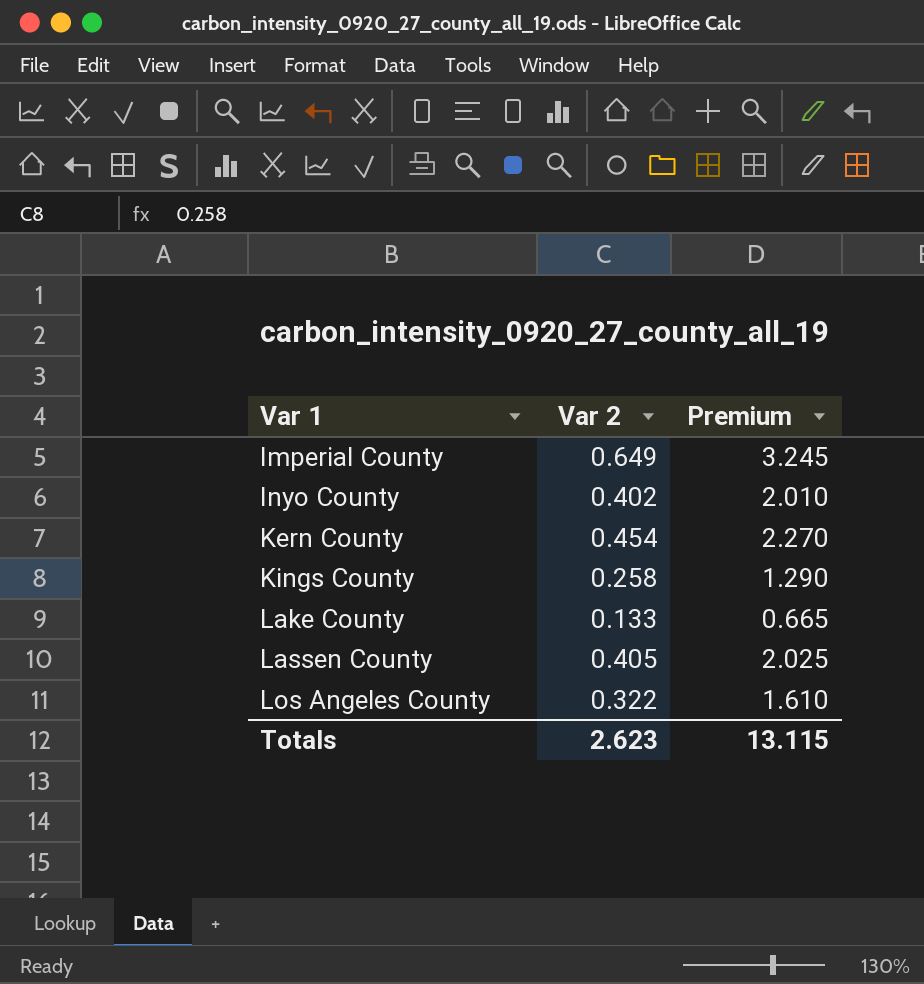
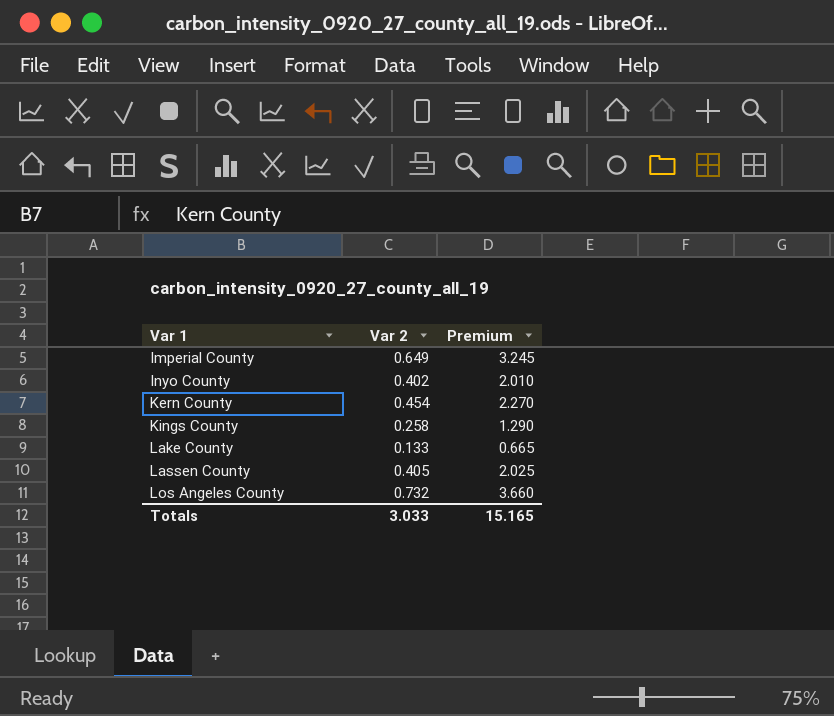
Los Angeles County | Var 2: 0.322 -> 0.732
Los Angeles County | Premium: 1.610 -> 3.660
Totals | Var 2: 2.623 -> 3.033
Totals | Premium: 13.115 -> 15.165

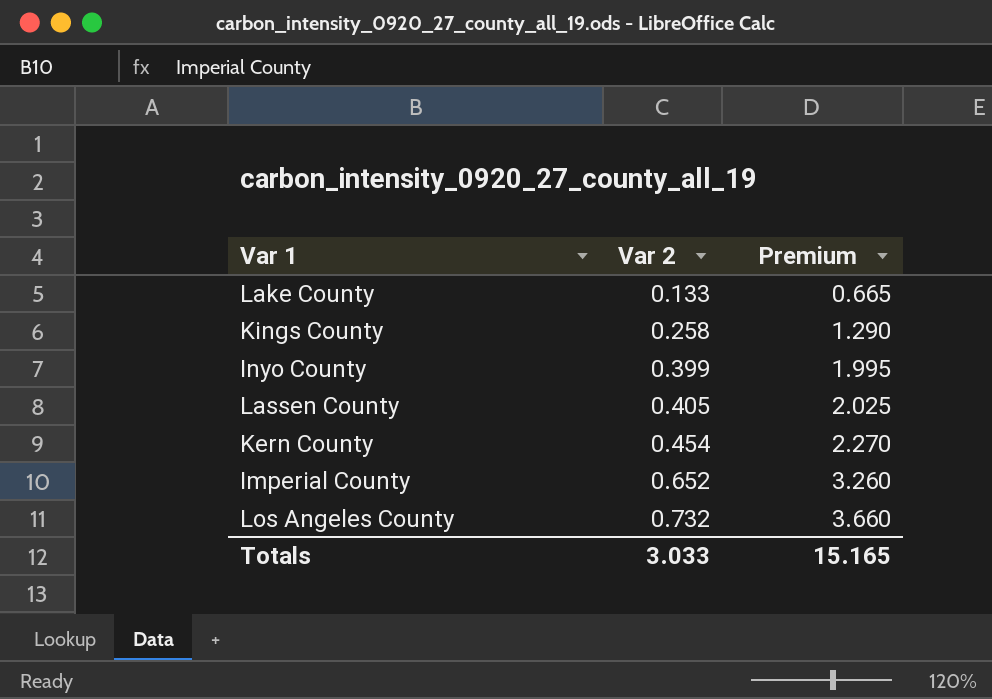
row order: Var 1 ascending -> Var 2 ascending
Inyo County | Var 2: 0.402 -> 0.399
Inyo County | Premium: 2.010 -> 1.995
Imperial County | Var 2: 0.649 -> 0.652
Imperial County | Premium: 3.245 -> 3.260

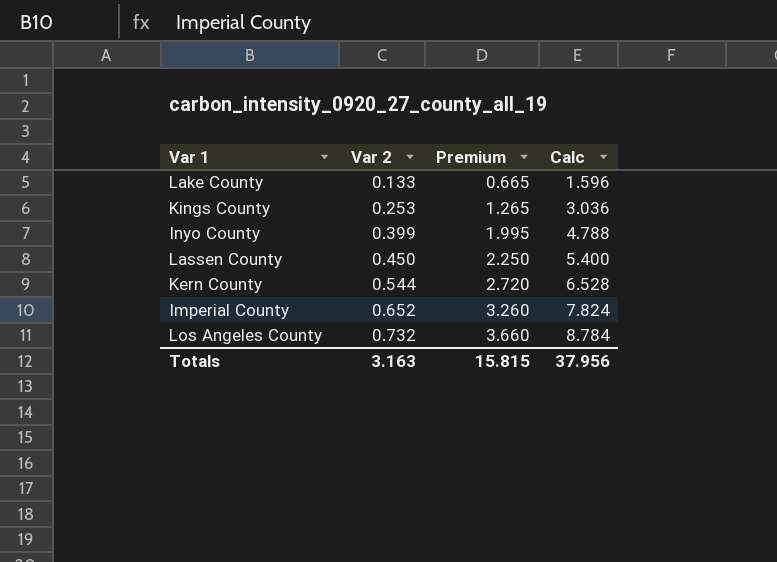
column Calc | formula: none -> [Var 2] * 12
Kings County | Var 2: 0.258 -> 0.253
Kings County | Premium: 1.290 -> 1.265
Lassen County | Var 2: 0.405 -> 0.450
Lassen County | Premium: 2.025 -> 2.250
Kern County | Var 2: 0.454 -> 0.544
Kern County | Premium: 2.270 -> 2.720
Totals | Var 2: 3.033 -> 3.163
Totals | Premium: 15.165 -> 15.815

